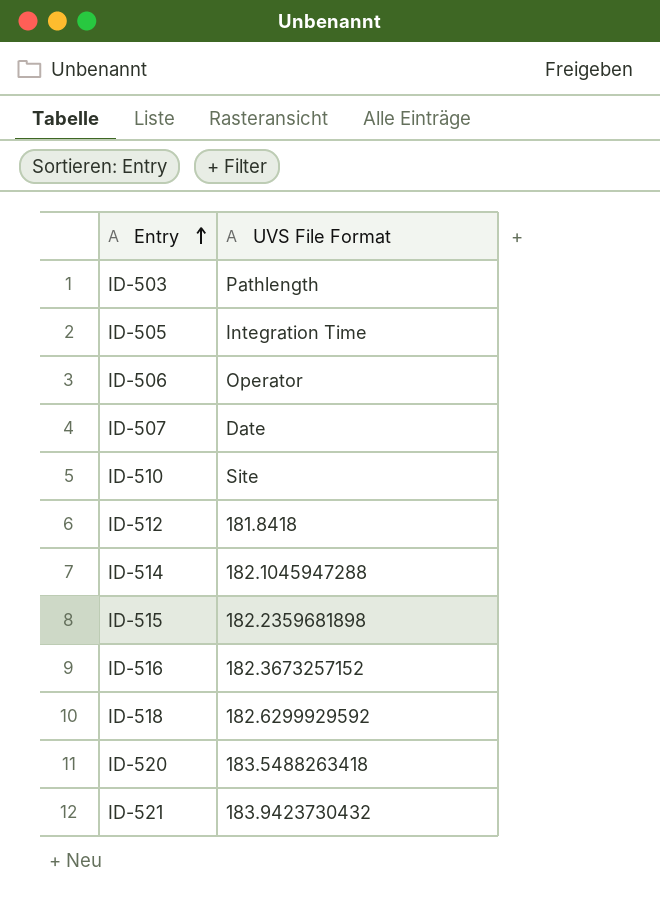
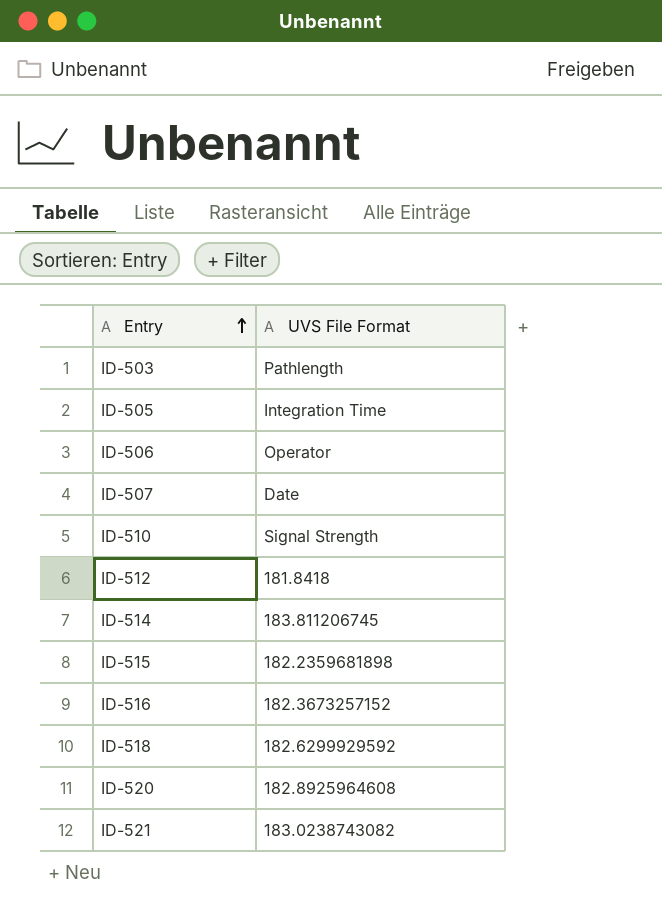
ID-510 | UVS File Format: Site -> Signal Strength
ID-514 | UVS File Format: 182.1045947288 -> 183.811206745
ID-520 | UVS File Format: 183.5488263418 -> 182.8925964608
ID-521 | UVS File Format: 183.9423730432 -> 183.0238743082

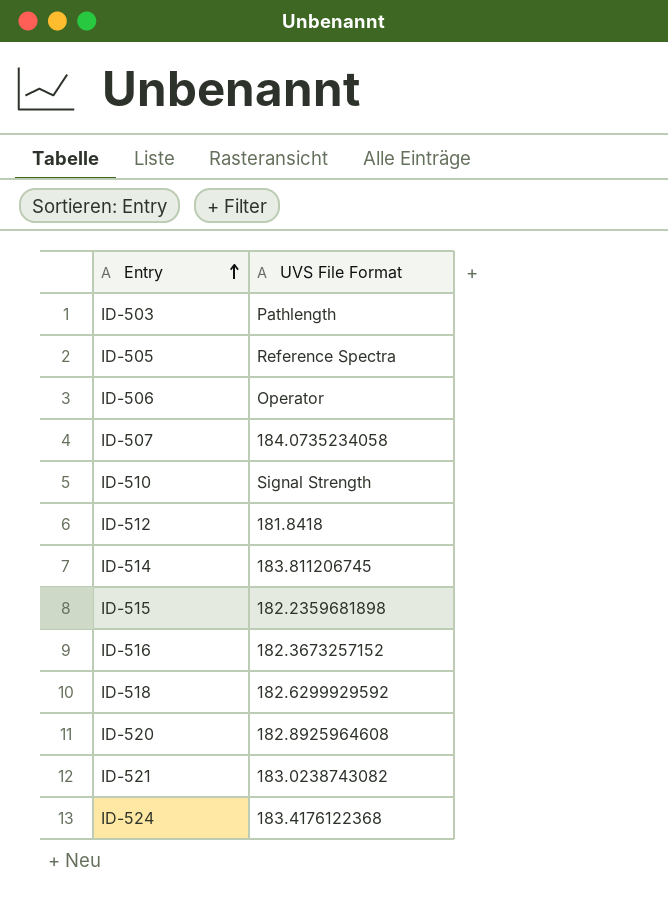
ID-505 | UVS File Format: Integration Time -> Reference Spectra
ID-507 | UVS File Format: Date -> 184.0735234058
row ID-524: none -> 183.4176122368

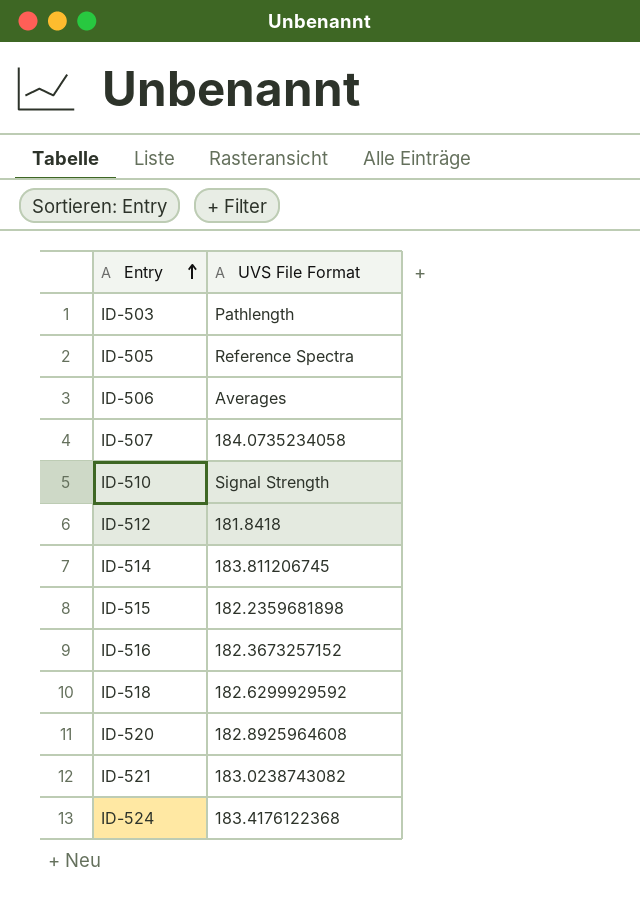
ID-506 | UVS File Format: Operator -> Averages

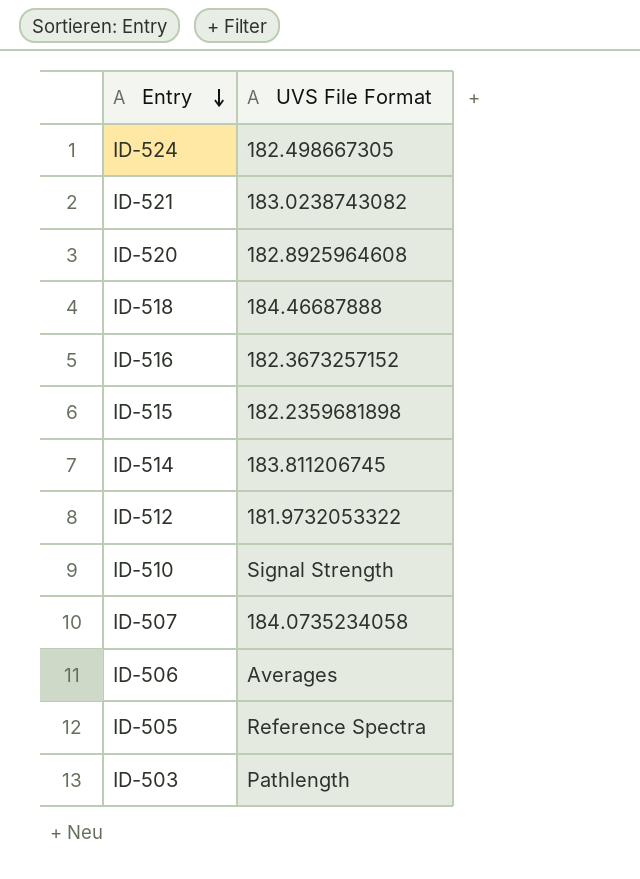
row order: Entry ascending -> Entry descending
ID-524 | UVS File Format: 183.4176122368 -> 182.498667305
ID-518 | UVS File Format: 182.6299929592 -> 184.46687888
ID-512 | UVS File Format: 181.8418 -> 181.9732053322

